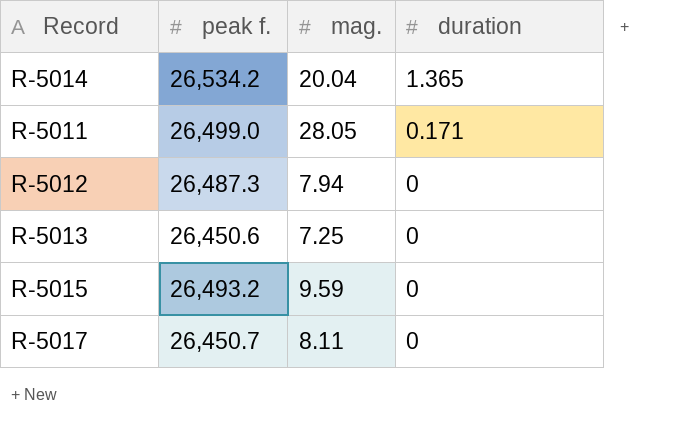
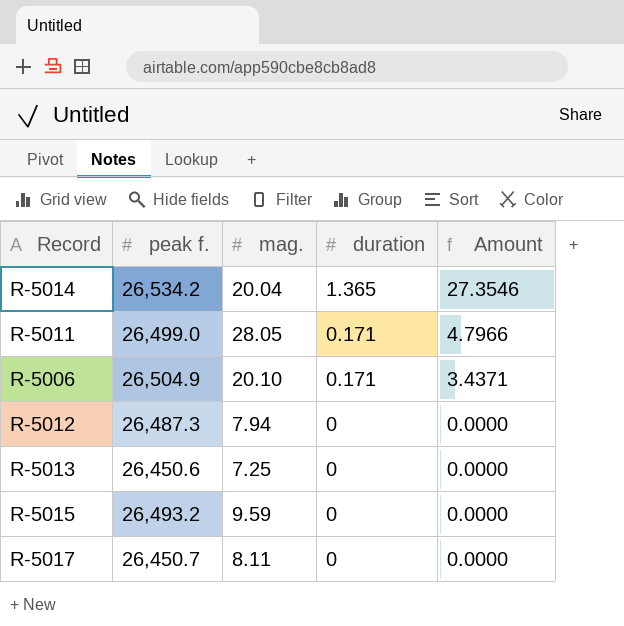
column Amount | formula: none -> [mag.] * [duration]
row R-5006: none -> 26,504.9 | 20.10 | 0.171 | 3.4371

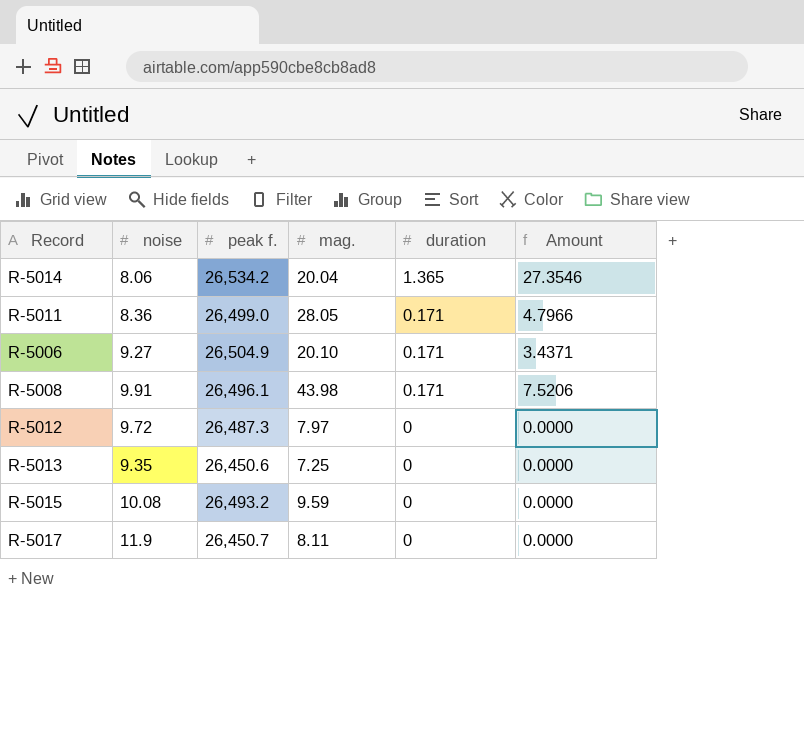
column noise | position: none -> 2
row R-5008: none -> 9.91 | 26,496.1 | 43.98 | 0.171 | 7.5206
R-5012 | mag.: 7.94 -> 7.97

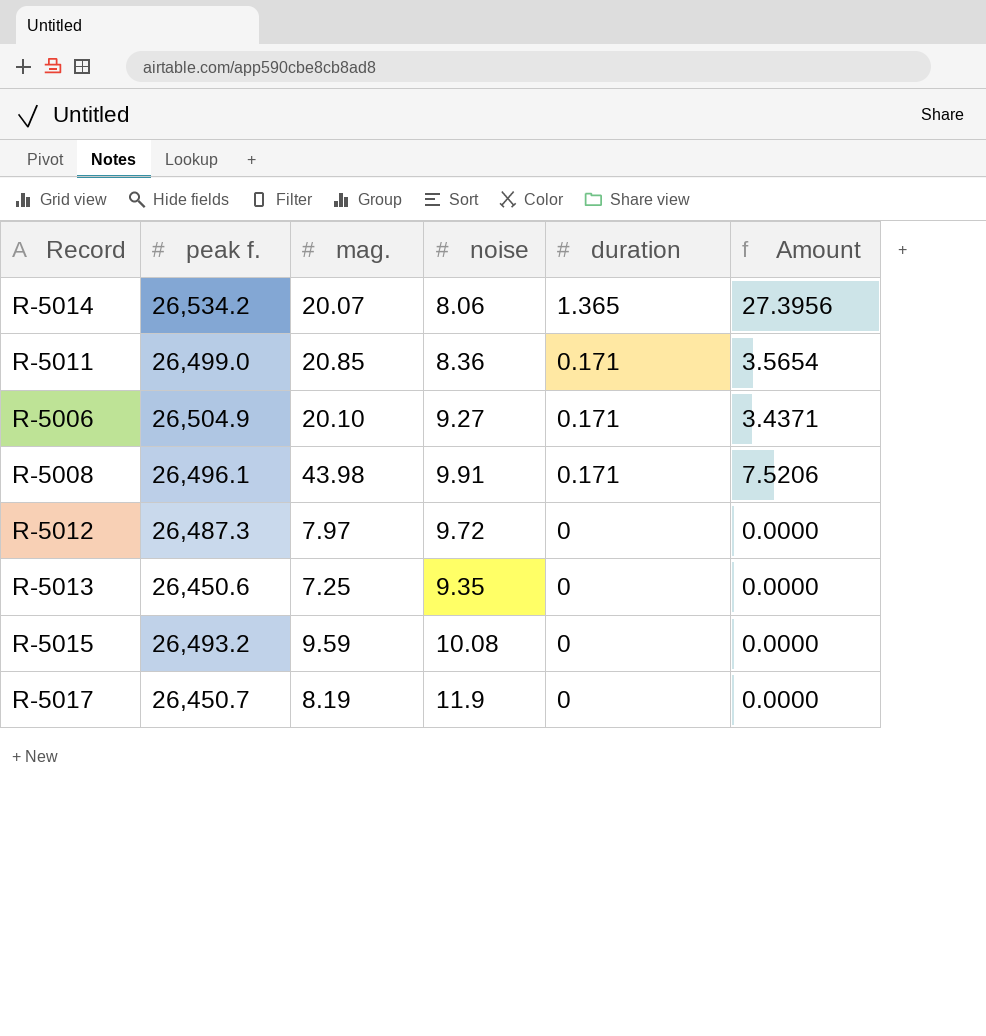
column noise | position: 2 -> 4
R-5014 | mag.: 20.04 -> 20.07
R-5014 | Amount: 27.3546 -> 27.3956
R-5011 | mag.: 28.05 -> 20.85
R-5011 | Amount: 4.7966 -> 3.5654
R-5017 | mag.: 8.11 -> 8.19

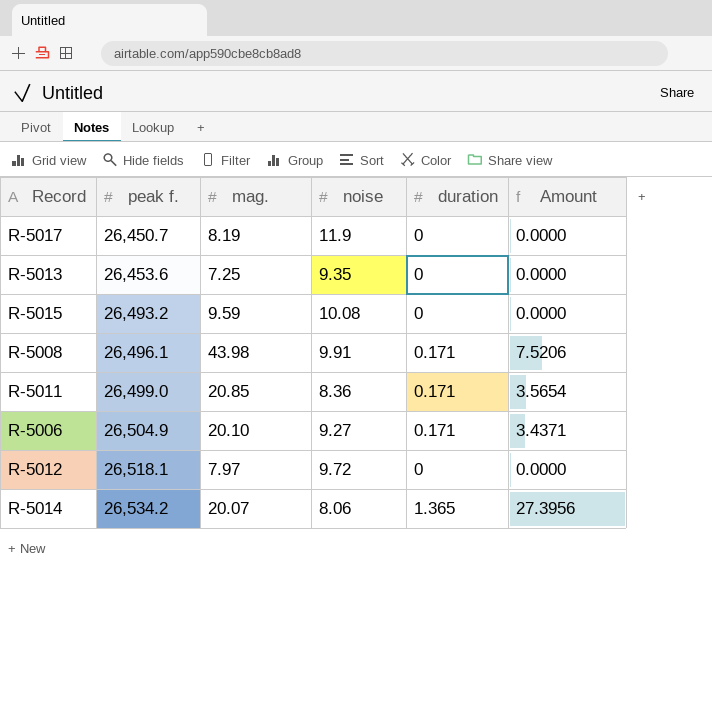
row order: duration descending -> peak f. ascending
R-5013 | peak f.: 26,450.6 -> 26,453.6
R-5012 | peak f.: 26,487.3 -> 26,518.1

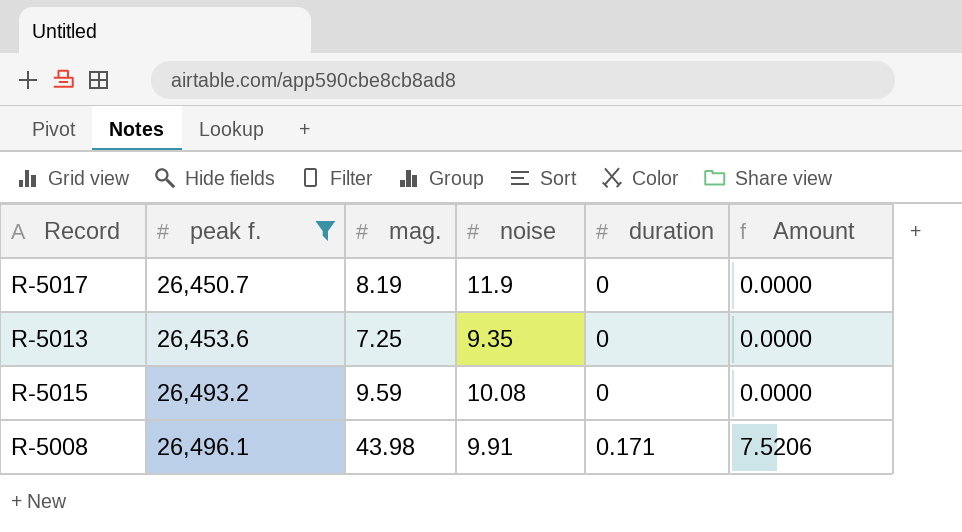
filter: none -> peak f. <= 26,496.1

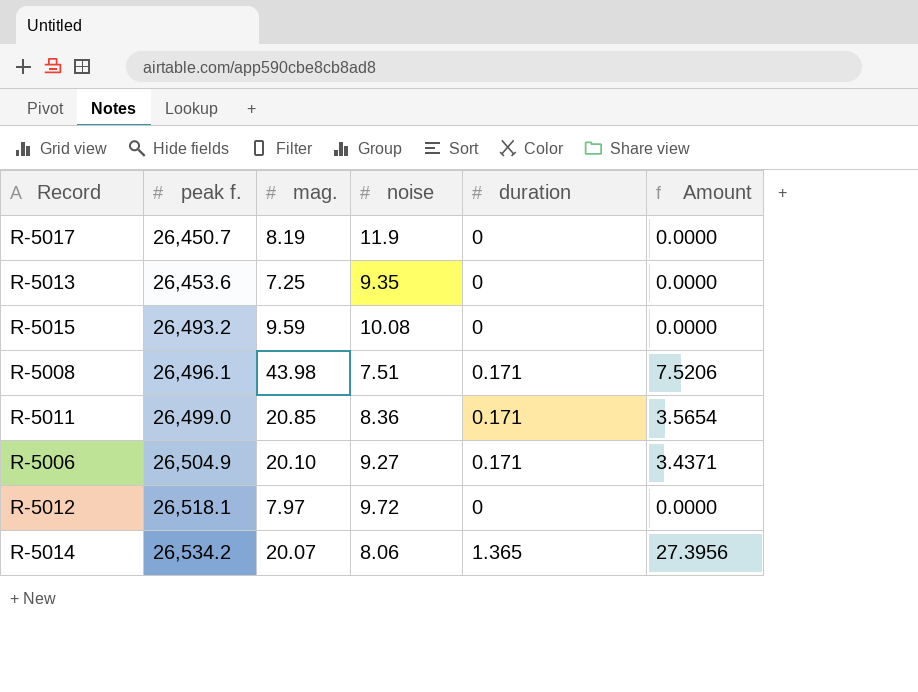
filter: peak f. <= 26,496.1 -> none
R-5008 | noise: 9.91 -> 7.51

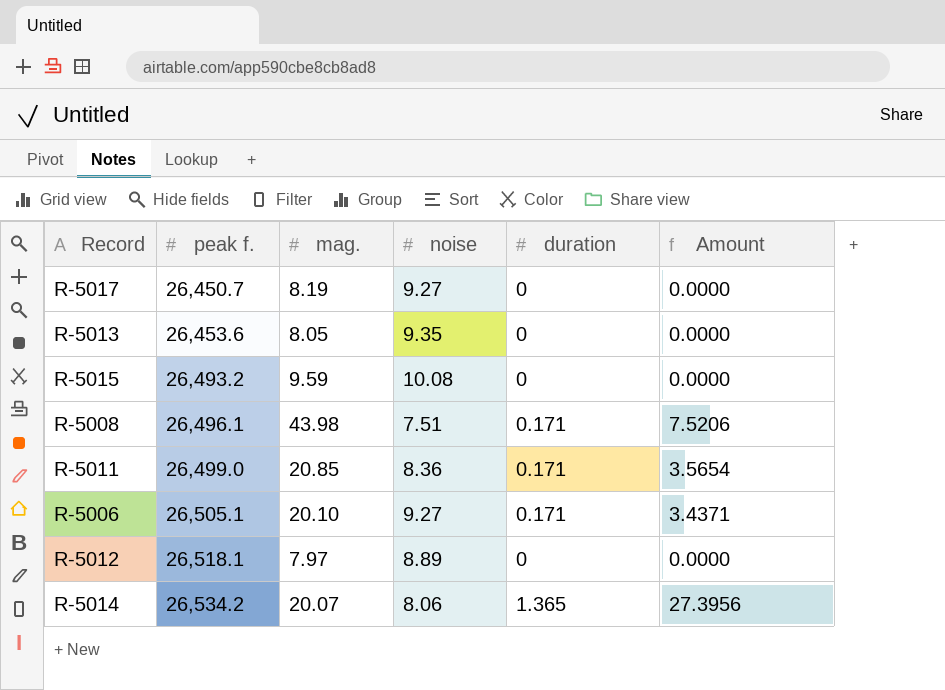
R-5017 | noise: 11.9 -> 9.27
R-5013 | mag.: 7.25 -> 8.05
R-5006 | peak f.: 26,504.9 -> 26,505.1
R-5012 | noise: 9.72 -> 8.89

